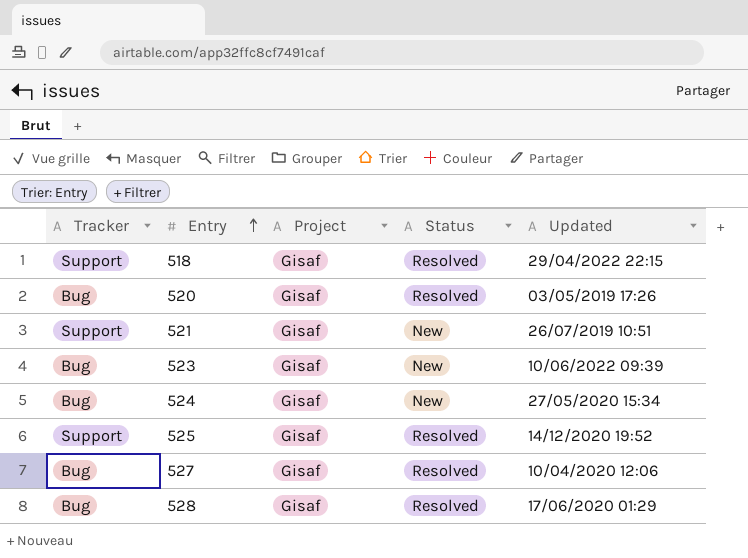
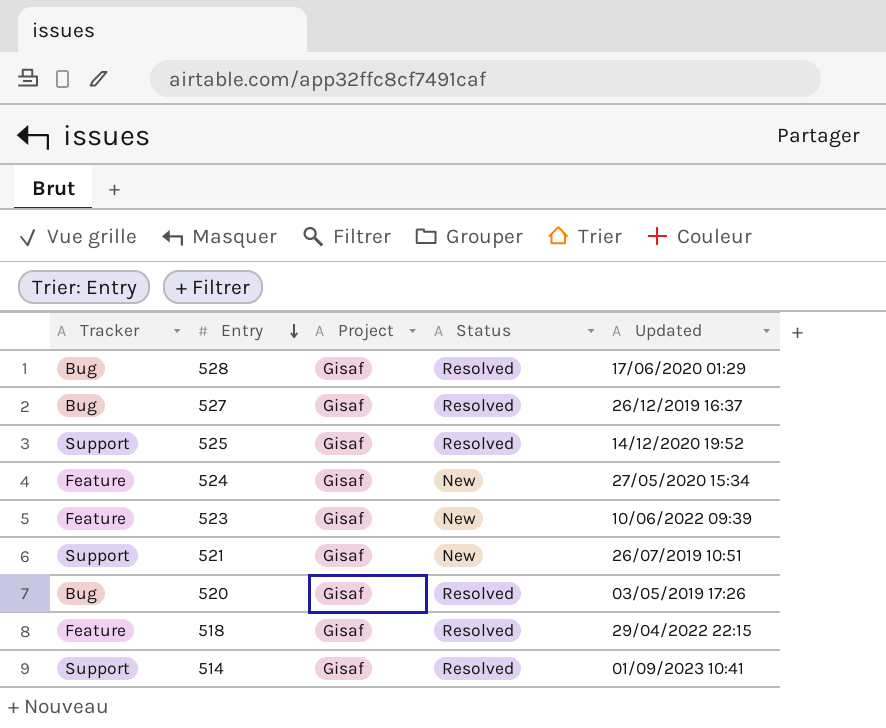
row order: Entry ascending -> Entry descending
527 | Updated: 10/04/2020 12:06 -> 26/12/2019 16:37
524 | Tracker: Bug -> Feature
523 | Tracker: Bug -> Feature
518 | Tracker: Support -> Feature
row 514: none -> Support | Gisaf | Resolved | 01/09/2023 10:41

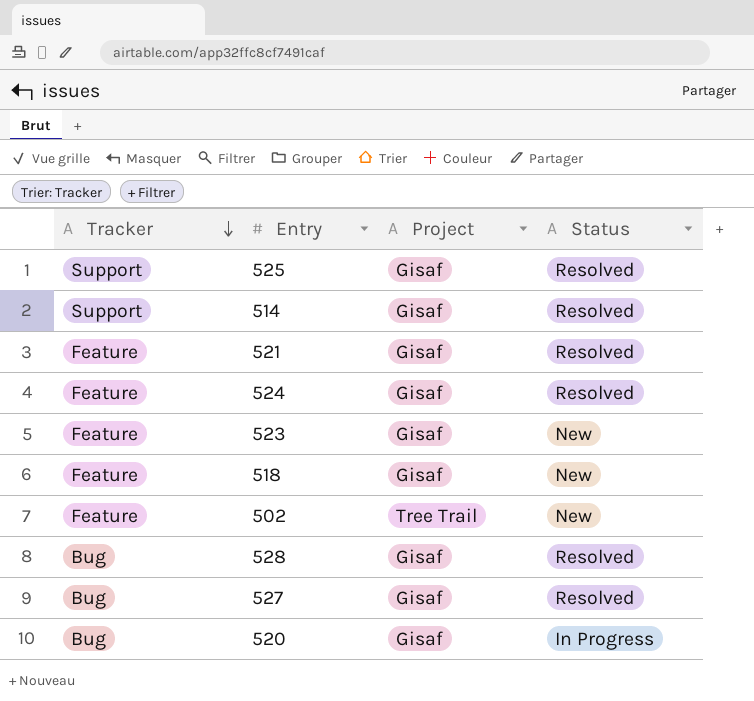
row order: Entry descending -> Tracker descending
column Updated | position: 5 -> none
521 | Tracker: Support -> Feature
521 | Status: New -> Resolved
524 | Status: New -> Resolved
518 | Status: Resolved -> New
row 502: none -> Feature | Tree Trail | New
520 | Status: Resolved -> In Progress

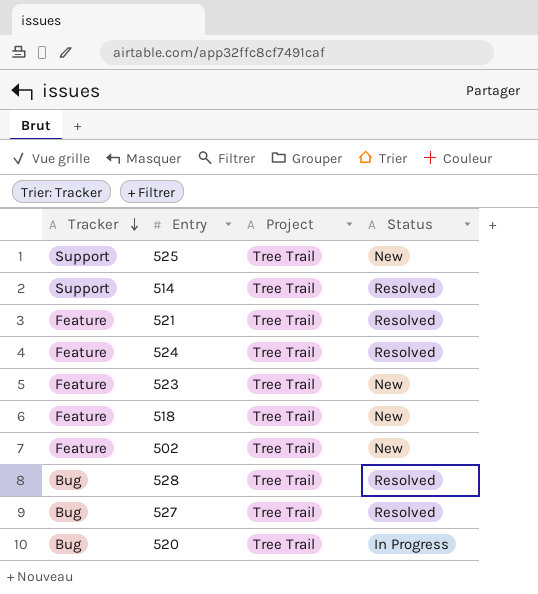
525 | Project: Gisaf -> Tree Trail
525 | Status: Resolved -> New
514 | Project: Gisaf -> Tree Trail
521 | Project: Gisaf -> Tree Trail
524 | Project: Gisaf -> Tree Trail
523 | Project: Gisaf -> Tree Trail
518 | Project: Gisaf -> Tree Trail
528 | Project: Gisaf -> Tree Trail
527 | Project: Gisaf -> Tree Trail
520 | Project: Gisaf -> Tree Trail

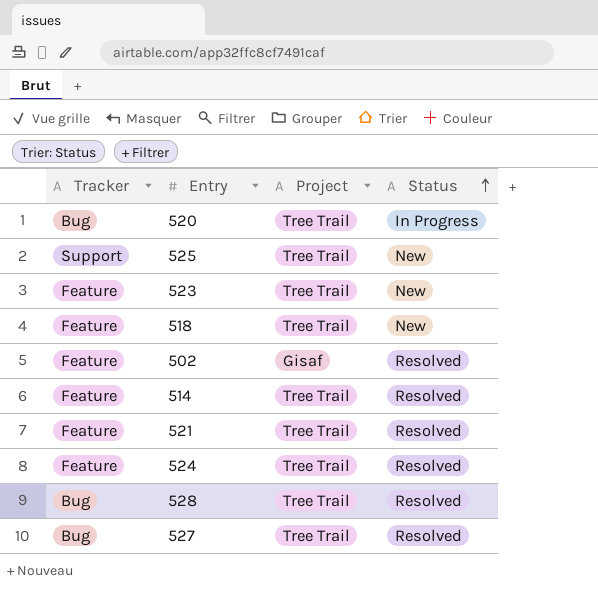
row order: Tracker descending -> Status ascending
502 | Project: Tree Trail -> Gisaf
502 | Status: New -> Resolved
514 | Tracker: Support -> Feature

